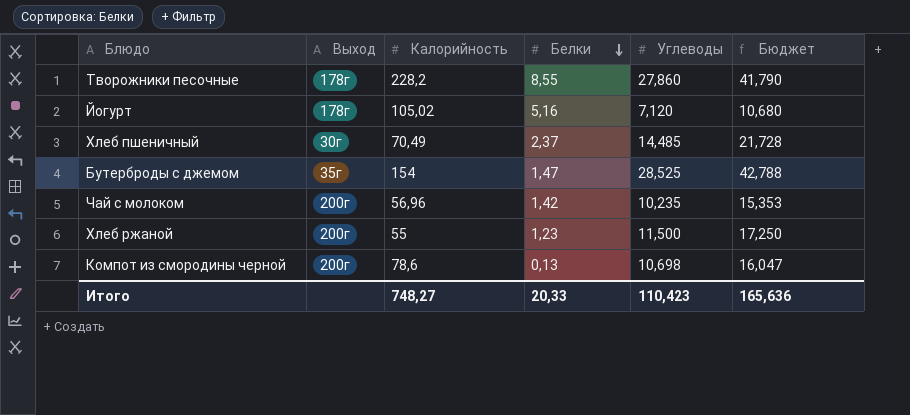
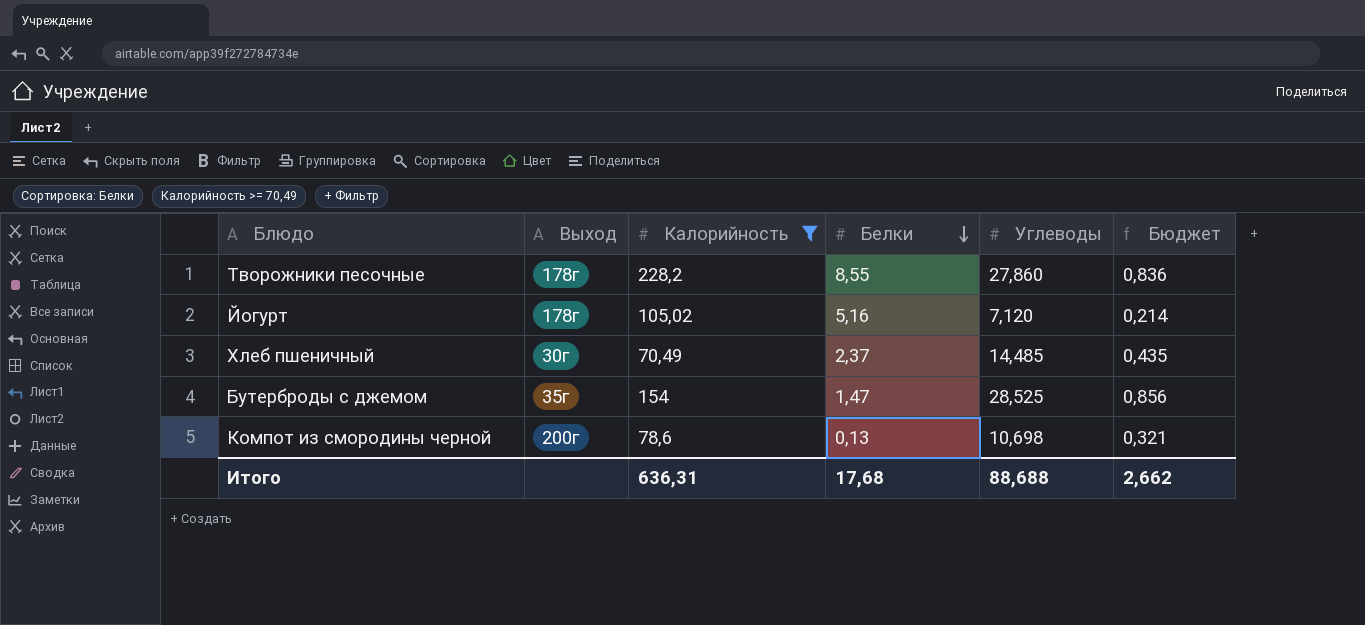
filter: none -> Калорийность >= 70,49
column Бюджет | formula: [Углеводы] * 1,5 -> [Углеводы] * 0,03
Итого | Калорийность: 748,27 -> 636,31
Итого | Белки: 20,33 -> 17,68
Итого | Углеводы: 110,423 -> 88,688
Итого | Бюджет: 165,636 -> 2,662

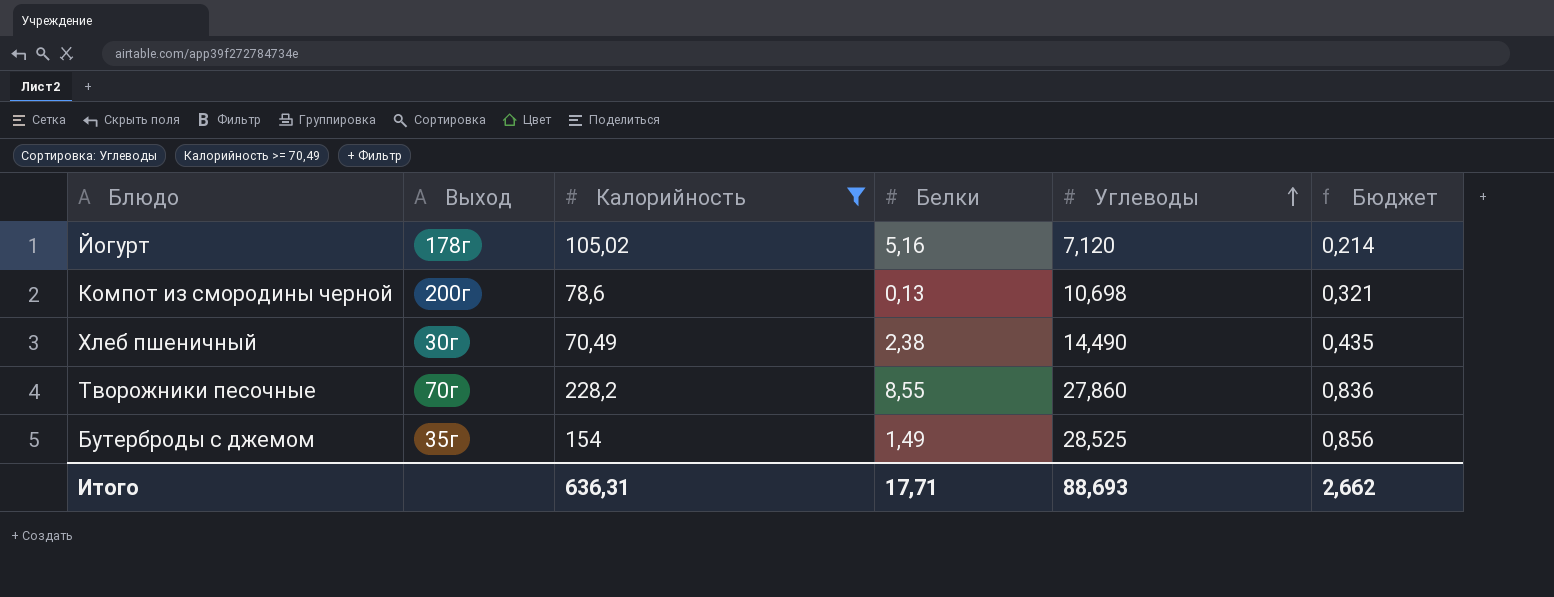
row order: Белки descending -> Углеводы ascending
Хлеб пшеничный | Белки: 2,37 -> 2,38
Хлеб пшеничный | Углеводы: 14,485 -> 14,490
Творожники песочные | Выход: 178г -> 70г
Бутерброды с джемом | Белки: 1,47 -> 1,49
Итого | Белки: 17,68 -> 17,71
Итого | Углеводы: 88,688 -> 88,693

